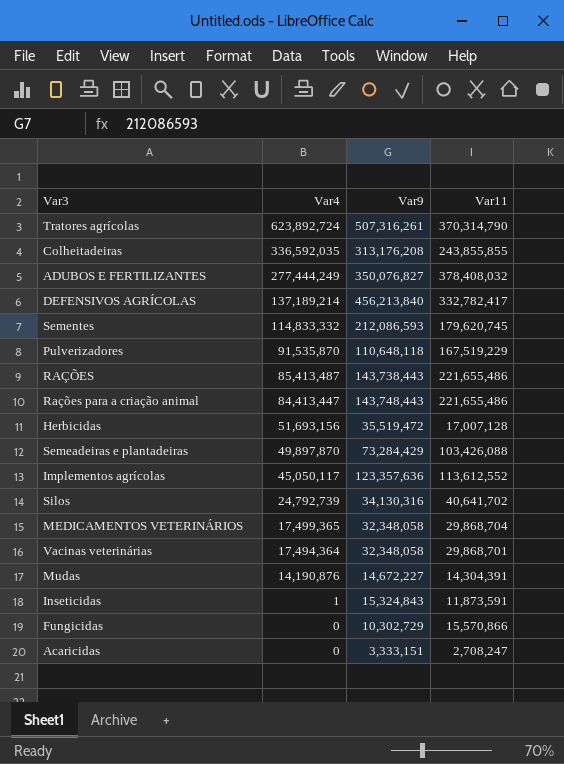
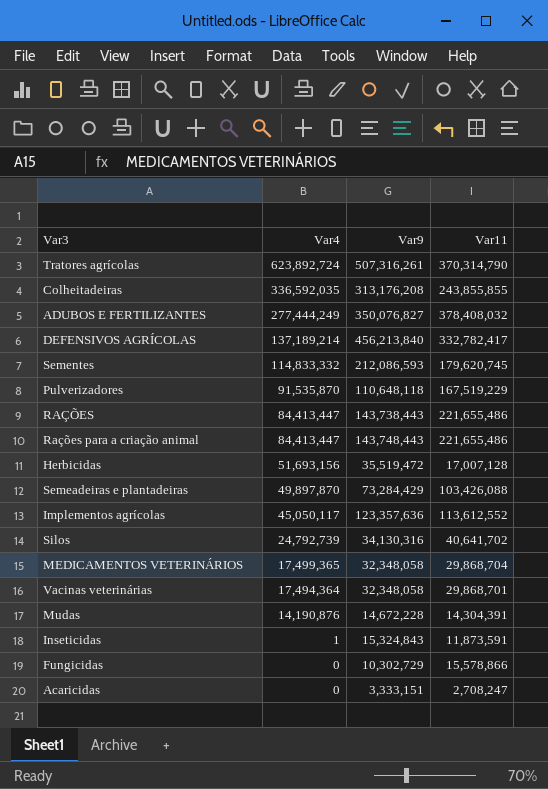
RAÇÕES | Var4: 85,413,487 -> 84,413,447
Mudas | Var9: 14,672,227 -> 14,672,228
Fungicidas | Var11: 15,570,866 -> 15,578,866

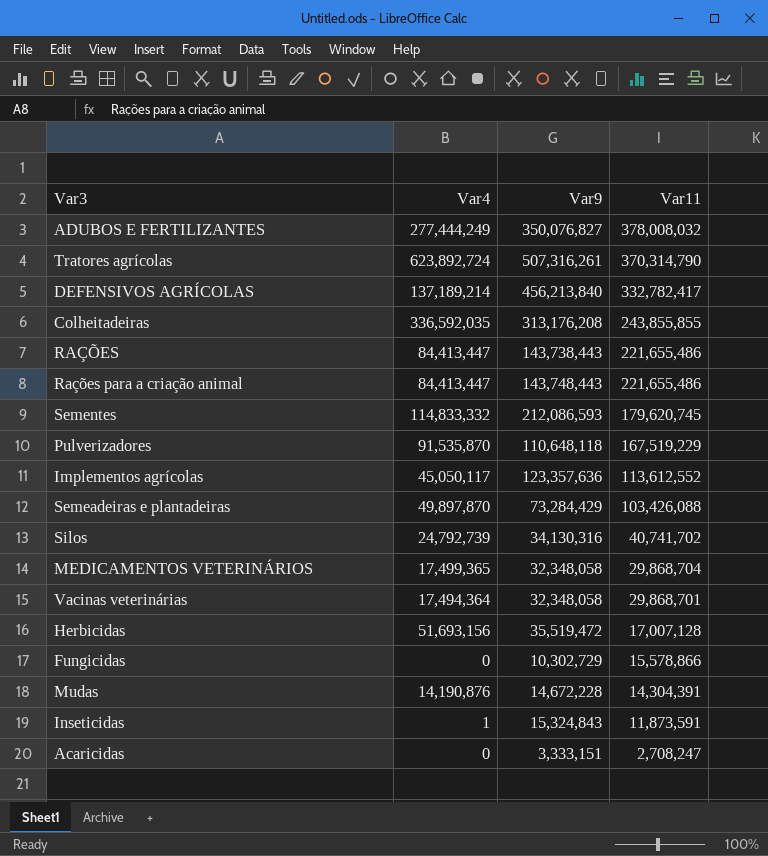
row order: Var4 descending -> Var11 descending
ADUBOS E FERTILIZANTES | Var11: 378,408,032 -> 378,008,032
Silos | Var11: 40,641,702 -> 40,741,702

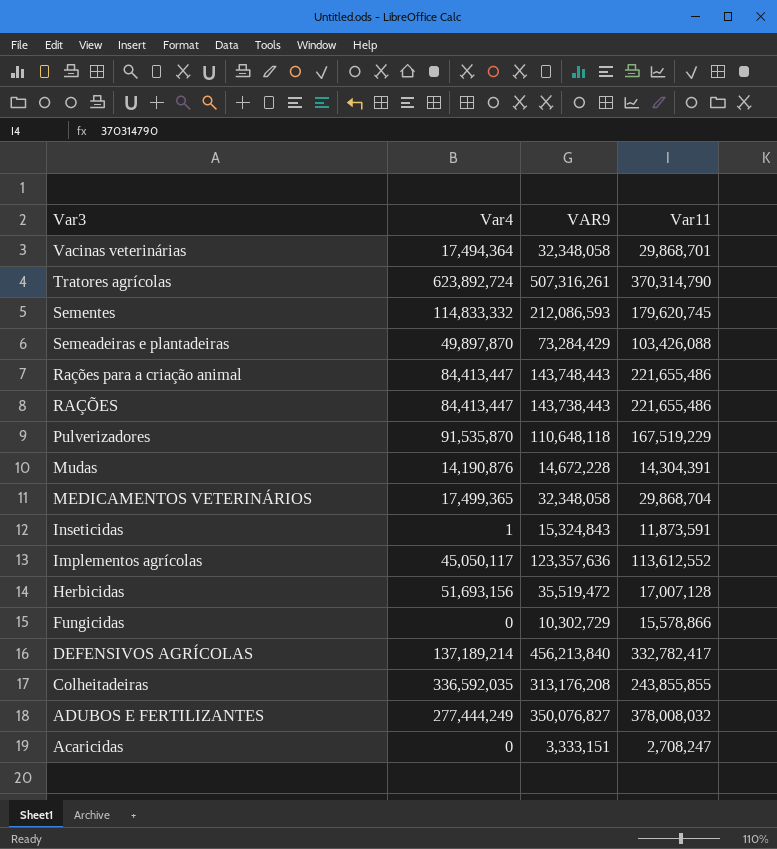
row order: Var11 descending -> Var3 descending
column name: Var9 -> VAR9
row Silos: 24,792,739 | 34,130,316 | 40,741,702 -> none

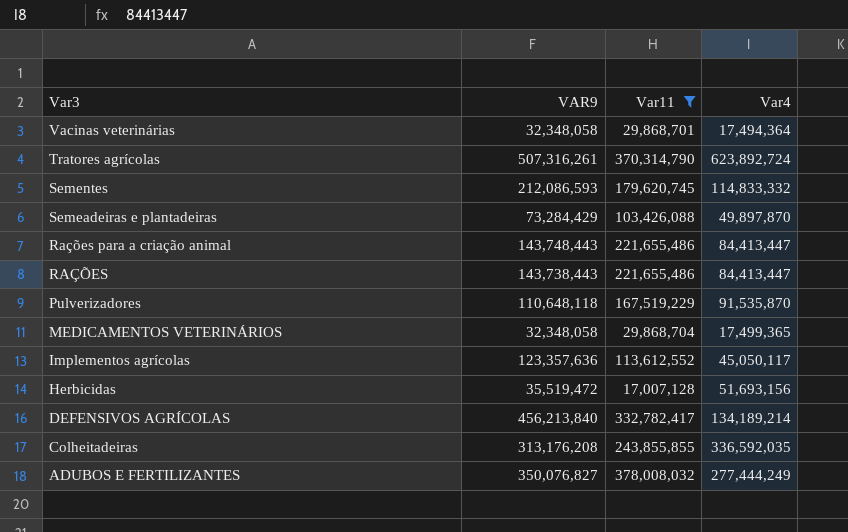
filter: none -> Var11 >= 17,007,128
column Var4 | position: 2 -> 4
DEFENSIVOS AGRÍCOLAS | Var4: 137,189,214 -> 134,189,214

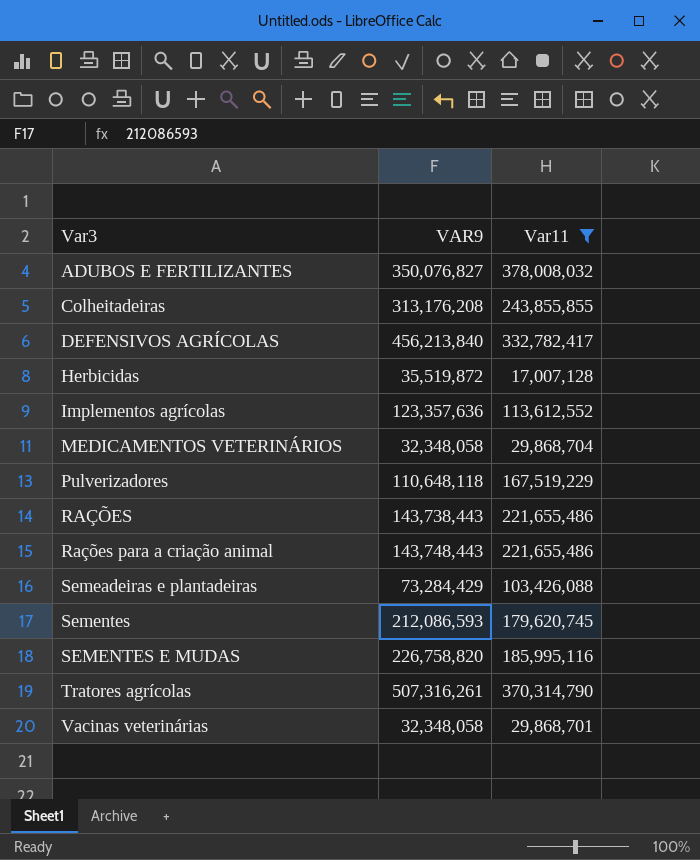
row order: Var3 descending -> Var3 ascending
column Var4 | position: 4 -> none
Herbicidas | VAR9: 35,519,472 -> 35,519,872
row SEMENTES E MUDAS: none -> 226,758,820 | 185,995,116

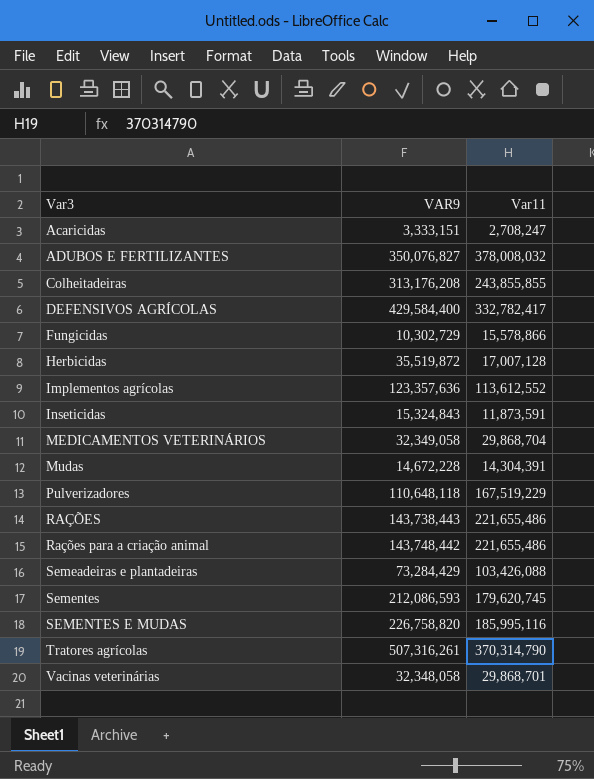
filter: Var11 >= 17,007,128 -> none
DEFENSIVOS AGRÍCOLAS | VAR9: 456,213,840 -> 429,584,400
MEDICAMENTOS VETERINÁRIOS | VAR9: 32,348,058 -> 32,349,058
Rações para a criação animal | VAR9: 143,748,443 -> 143,748,442

